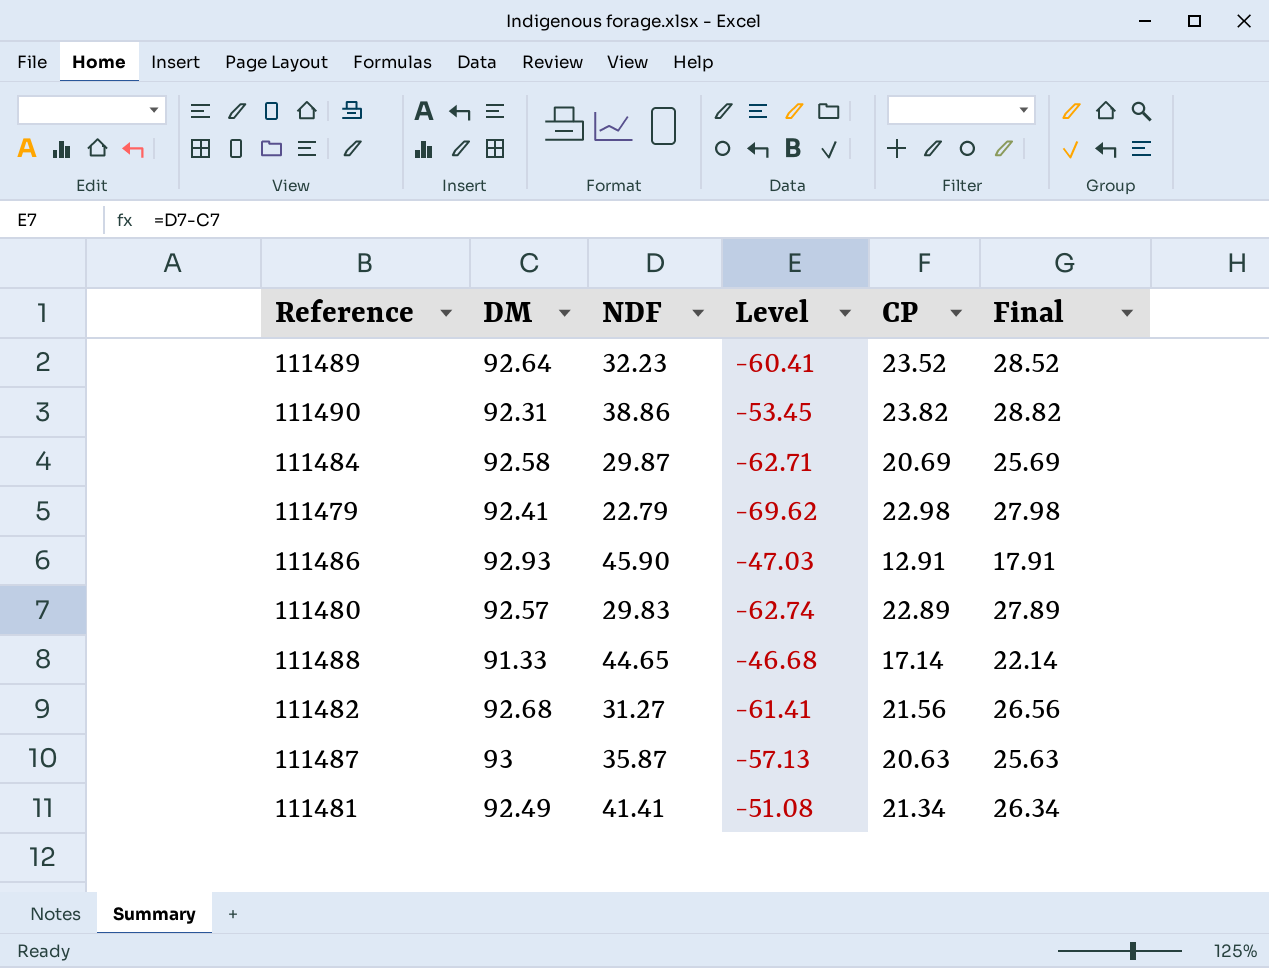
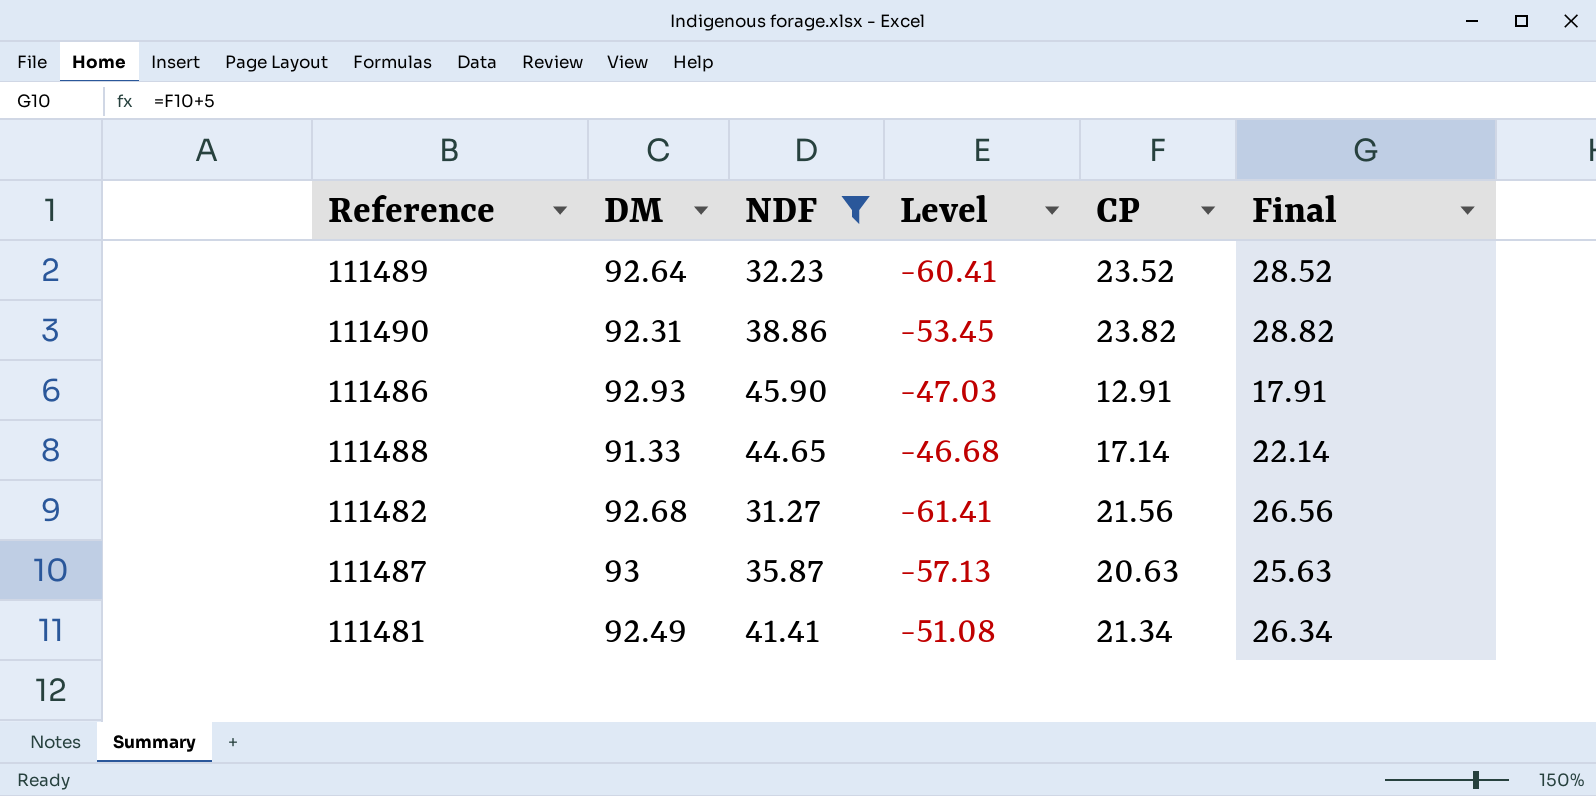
filter: none -> NDF >= 31.27

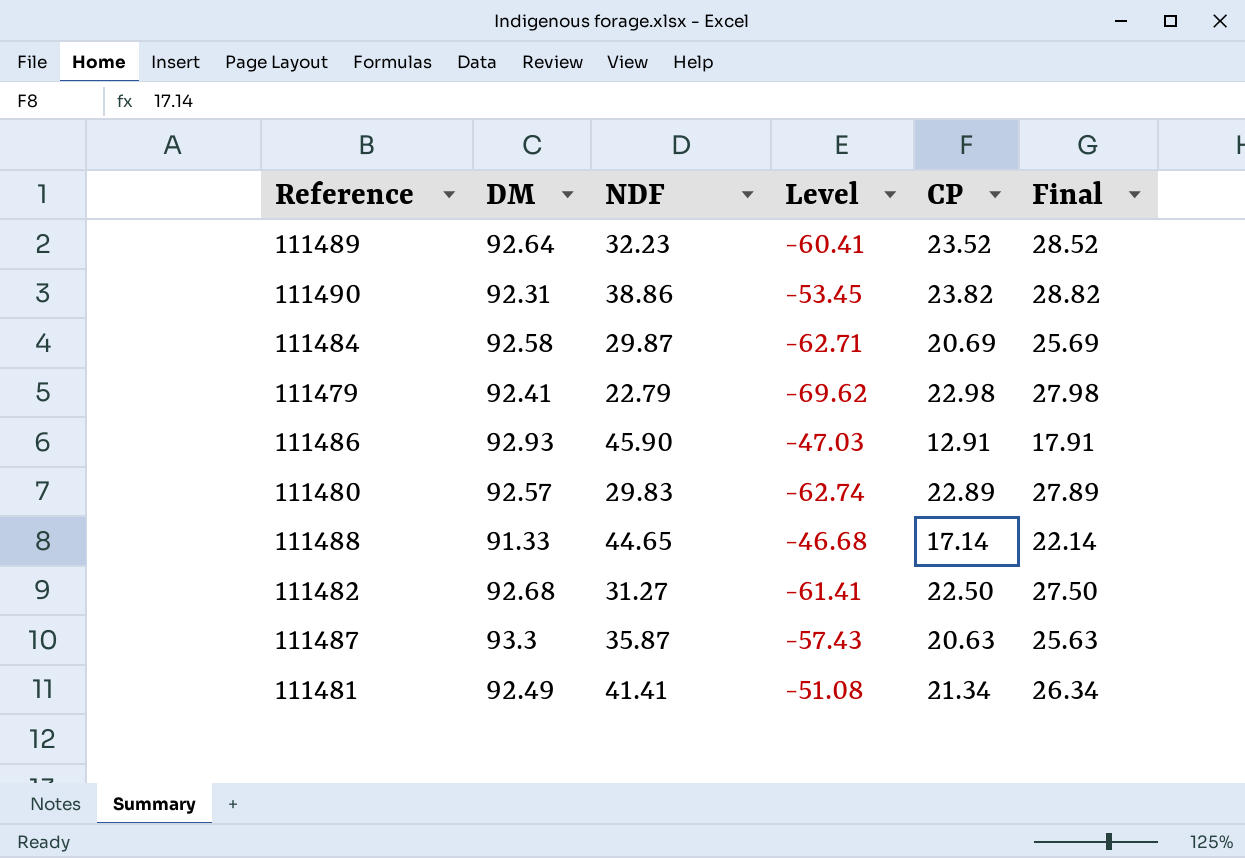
filter: NDF >= 31.27 -> none
111482 | CP: 21.56 -> 22.50
111482 | Final: 26.56 -> 27.50
111487 | DM: 93 -> 93.3
111487 | Level: -57.13 -> -57.43

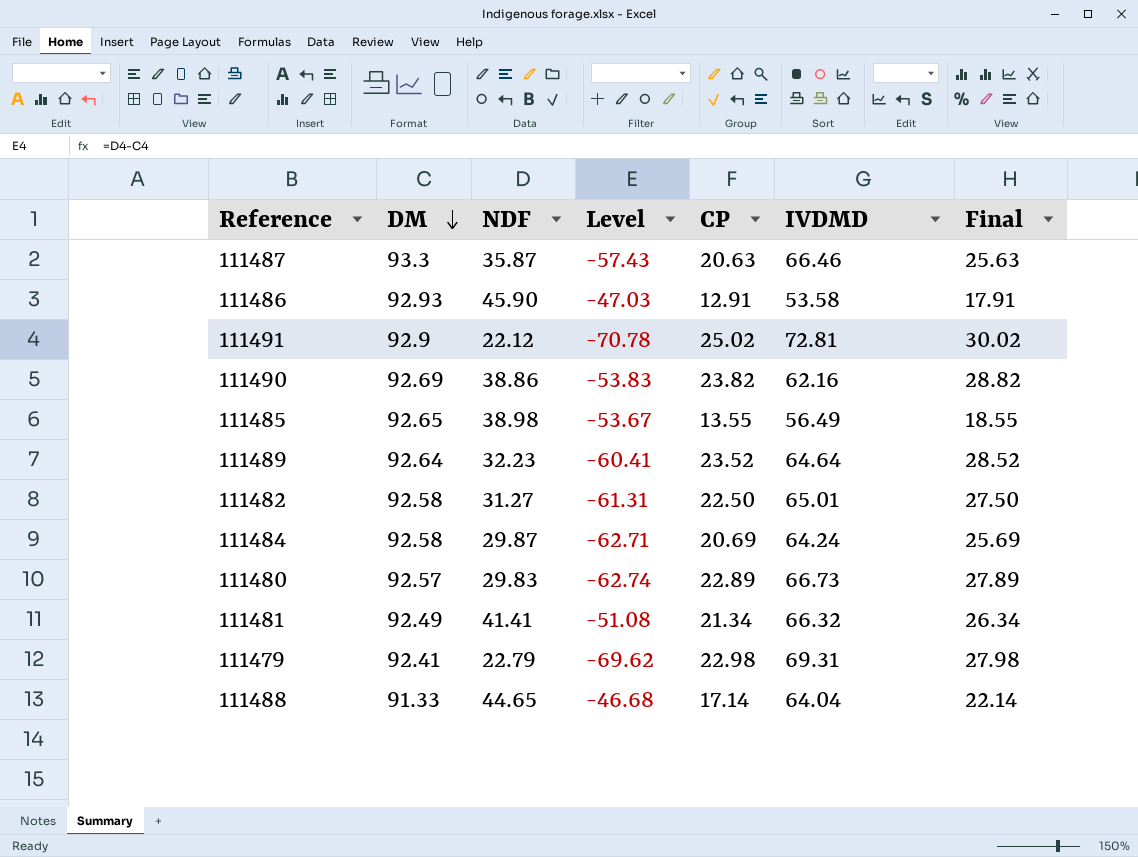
row order: none -> DM descending
column IVDMD | position: none -> 6
row 111491: none -> 92.9 | 22.12 | -70.78 | 25.02 | 72.81 | 30.02
111490 | DM: 92.31 -> 92.69
111490 | Level: -53.45 -> -53.83
row 111485: none -> 92.65 | 38.98 | -53.67 | 13.55 | 56.49 | 18.55
111482 | DM: 92.68 -> 92.58
111482 | Level: -61.41 -> -61.31

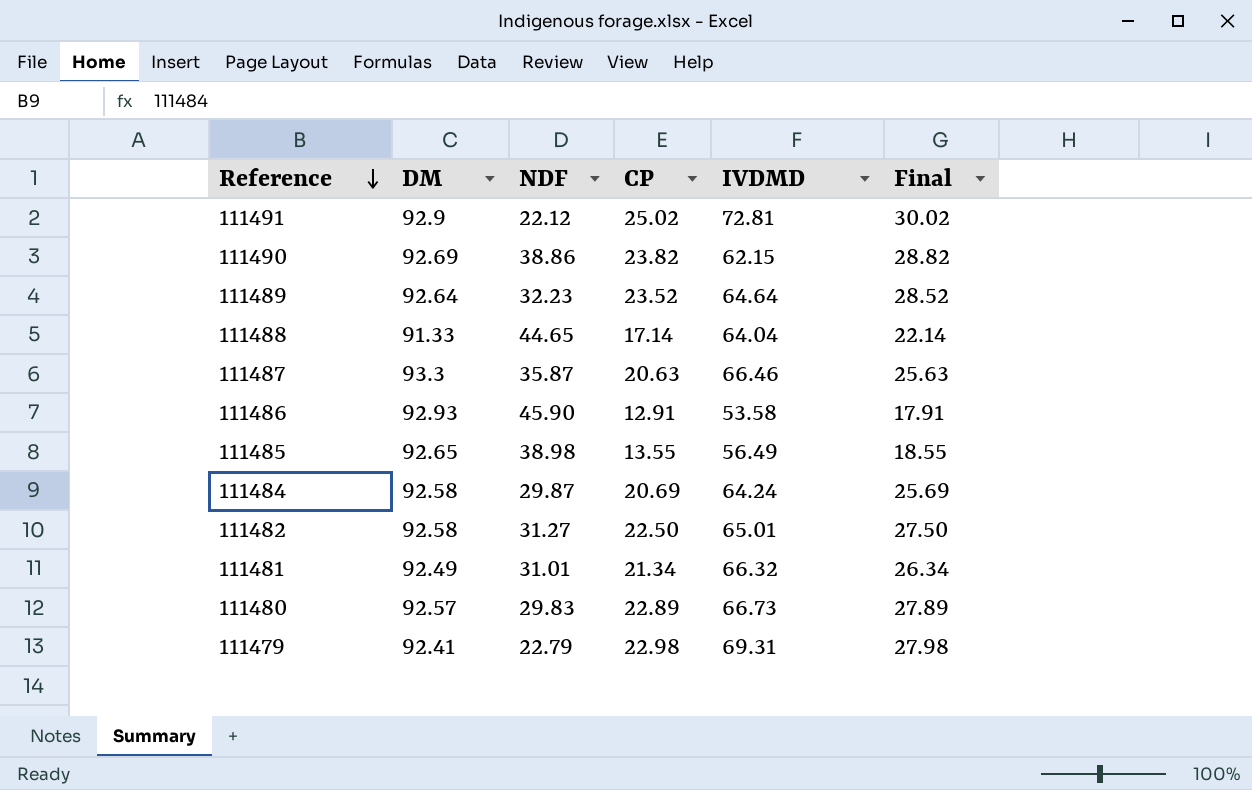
row order: DM descending -> Reference descending
column Level | formula: [NDF] - [DM] -> none
111490 | IVDMD: 62.16 -> 62.15
111481 | NDF: 41.41 -> 31.01

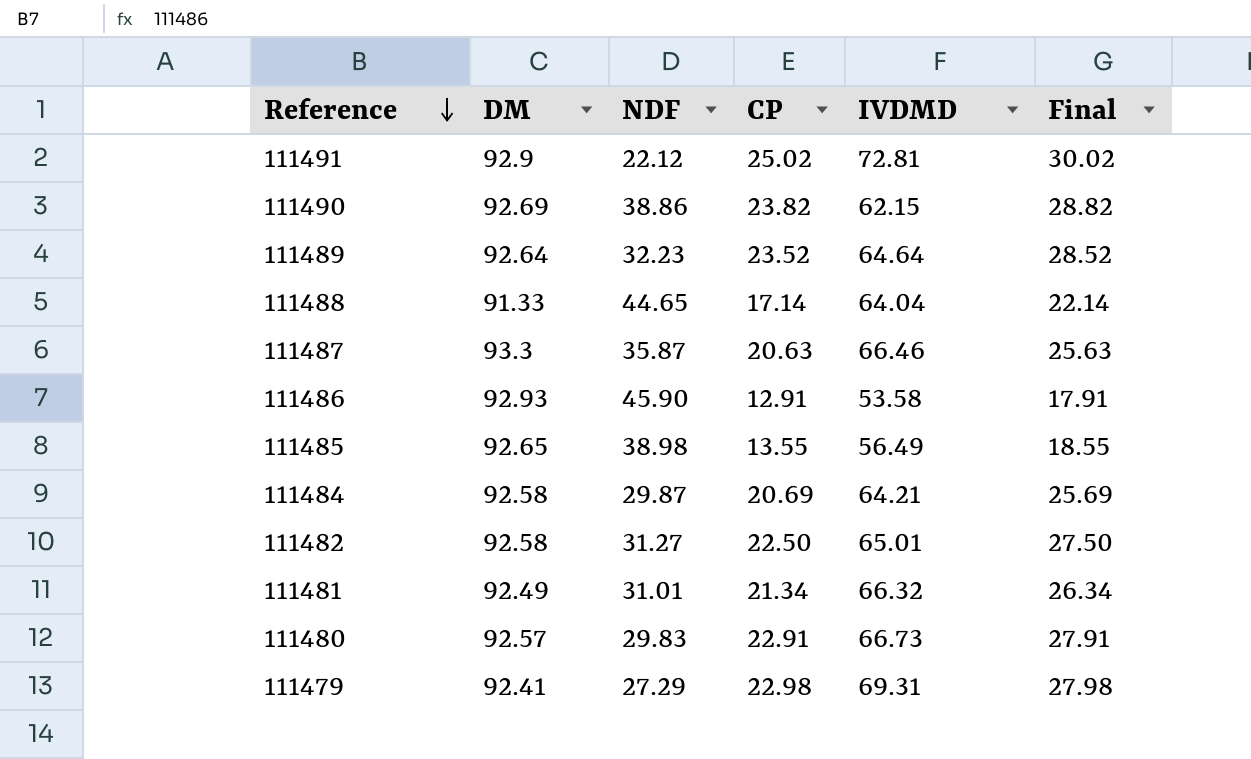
111484 | IVDMD: 64.24 -> 64.21
111480 | CP: 22.89 -> 22.91
111480 | Final: 27.89 -> 27.91
111479 | NDF: 22.79 -> 27.29

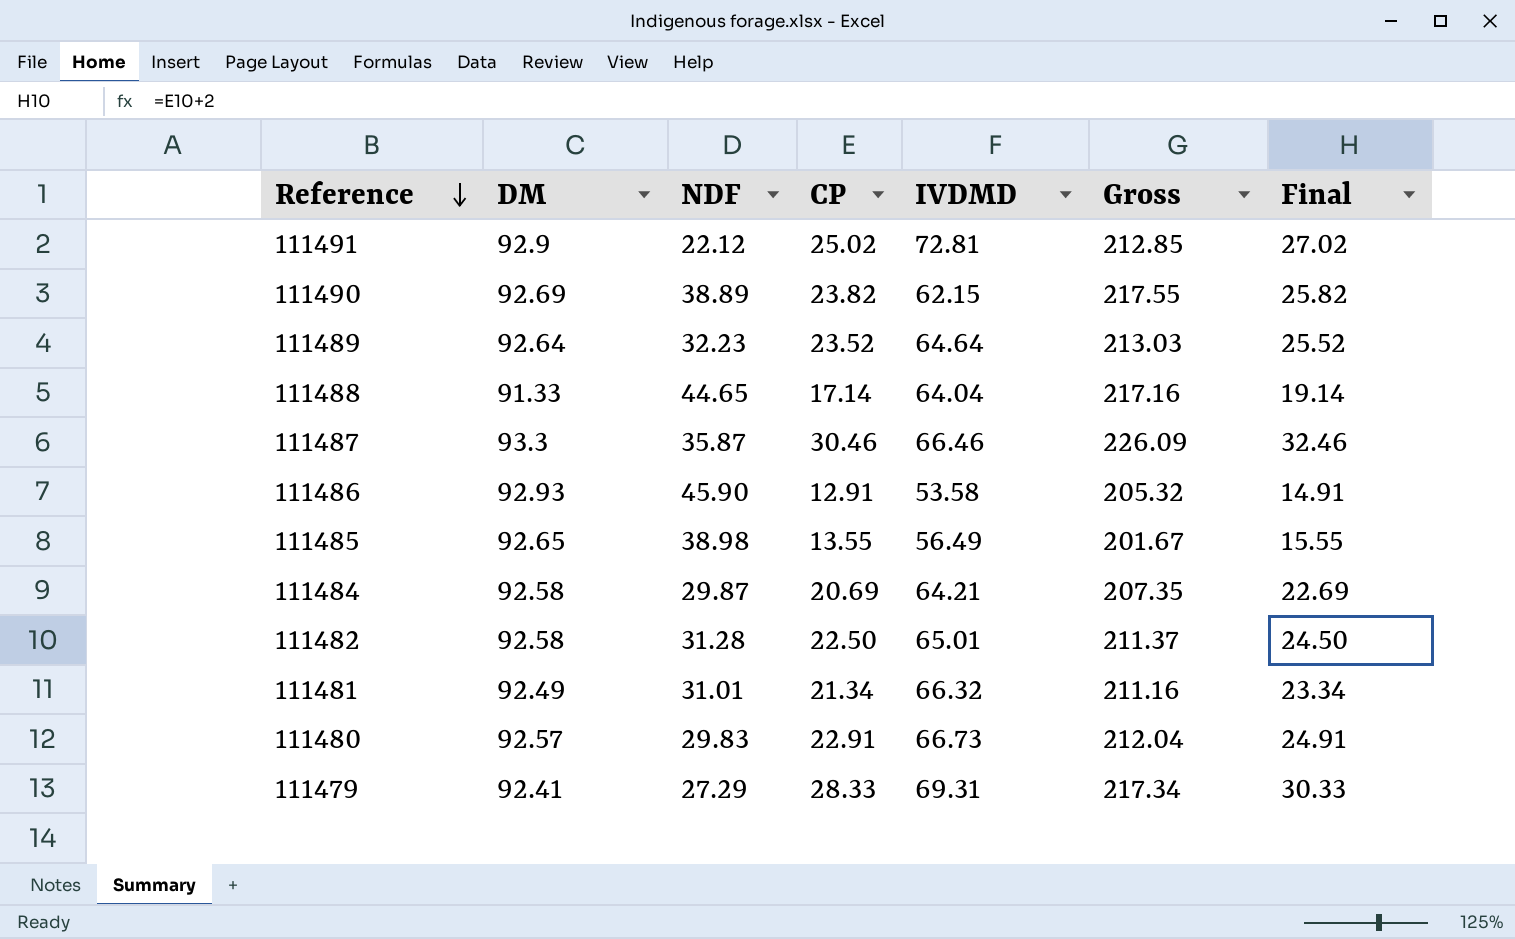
column Gross | formula: none -> [DM] + [NDF] + [CP] + [IVDMD]
column Final | formula: [CP] + 5 -> [CP] + 2
111490 | NDF: 38.86 -> 38.89
111487 | CP: 20.63 -> 30.46
111482 | NDF: 31.27 -> 31.28
111479 | CP: 22.98 -> 28.33

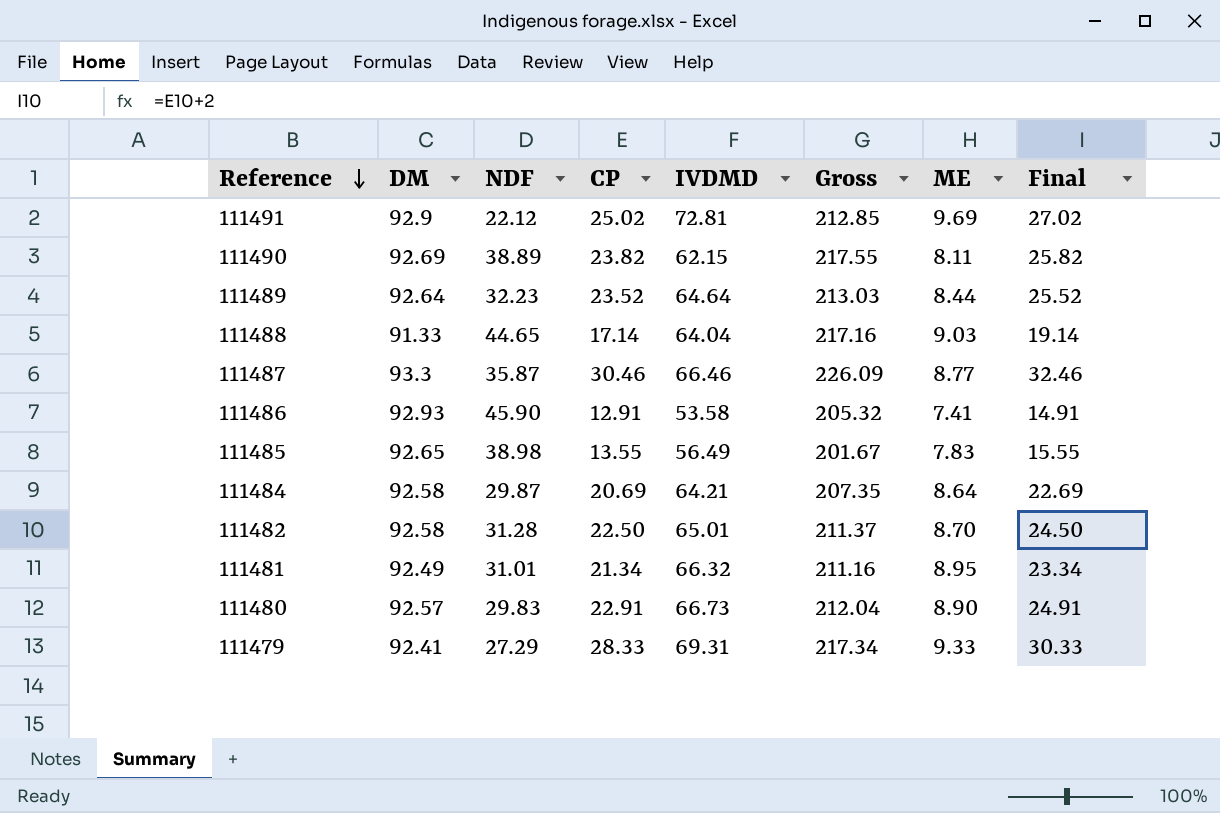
column ME | position: none -> 7

